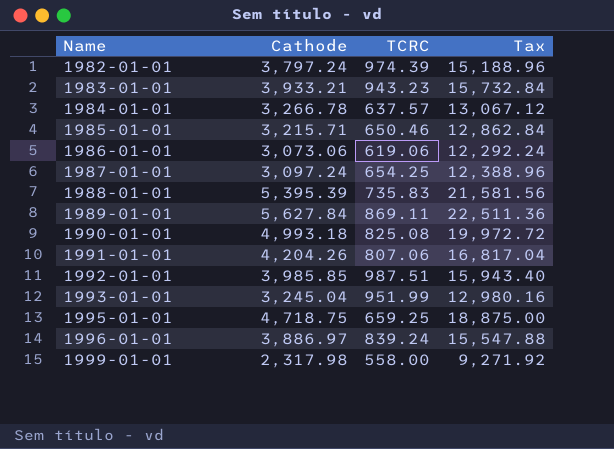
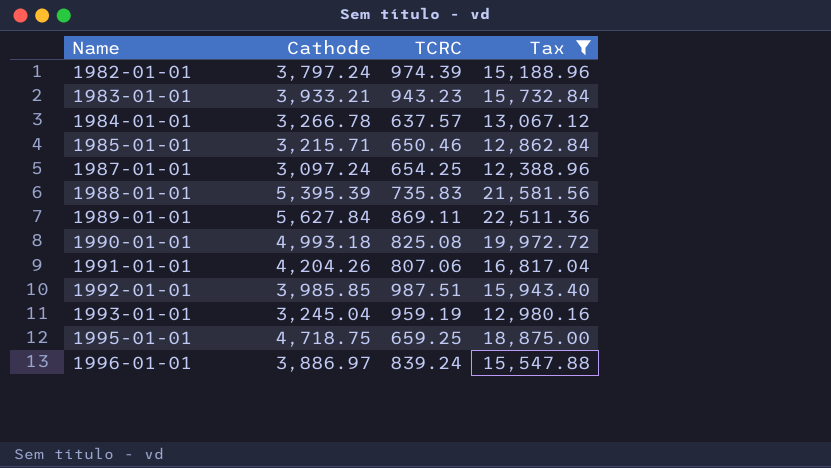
filter: none -> Tax >= 12,388.96
1993-01-01 | TCRC: 951.99 -> 959.19

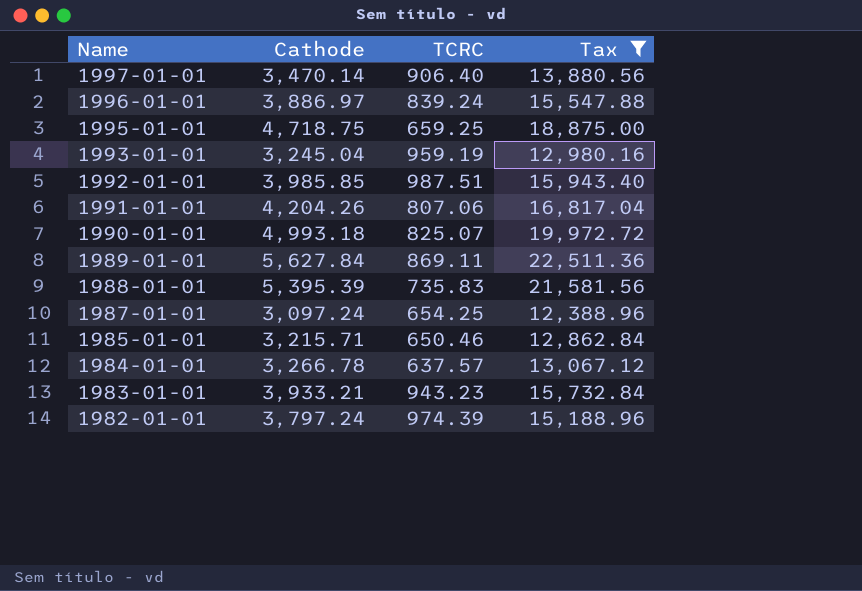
row order: Name ascending -> Name descending
row 1997-01-01: none -> 3,470.14 | 906.40 | 13,880.56
1990-01-01 | TCRC: 825.08 -> 825.07

